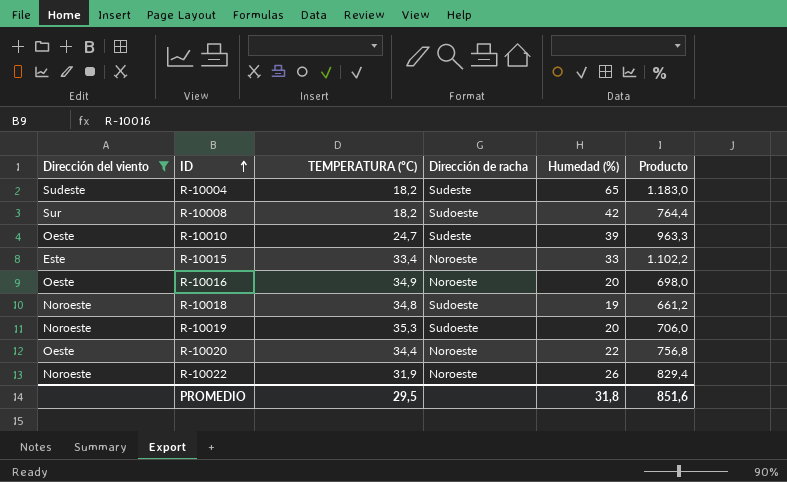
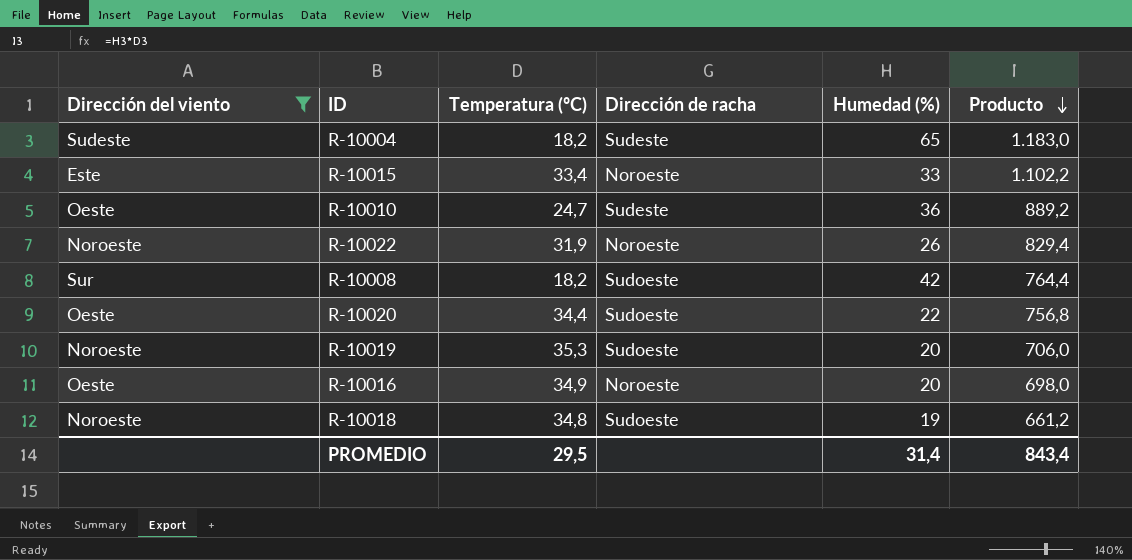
row order: ID ascending -> Producto descending
column name: TEMPERATURA (ºC) -> Temperatura (ºC)
R-10010 | Humedad (%): 39 -> 36
R-10010 | Producto: 963,3 -> 889,2
R-10020 | Dirección de racha: Noroeste -> Sudoeste
PROMEDIO | Humedad (%): 31,8 -> 31,4
PROMEDIO | Producto: 851,6 -> 843,4

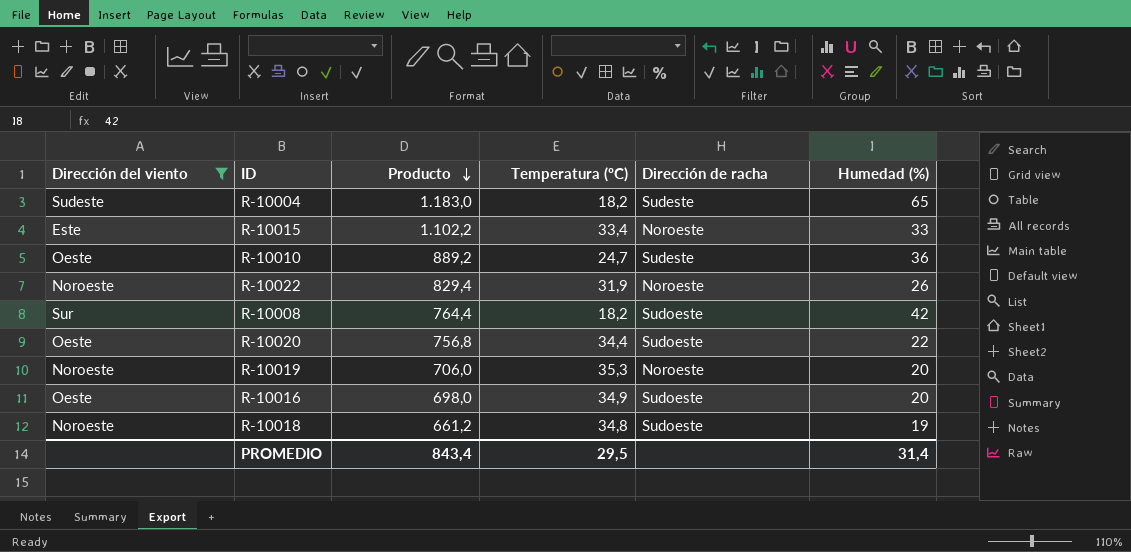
column Producto | position: 6 -> 3
R-10019 | Dirección de racha: Sudoeste -> Noroeste
R-10016 | Dirección de racha: Noroeste -> Sudoeste

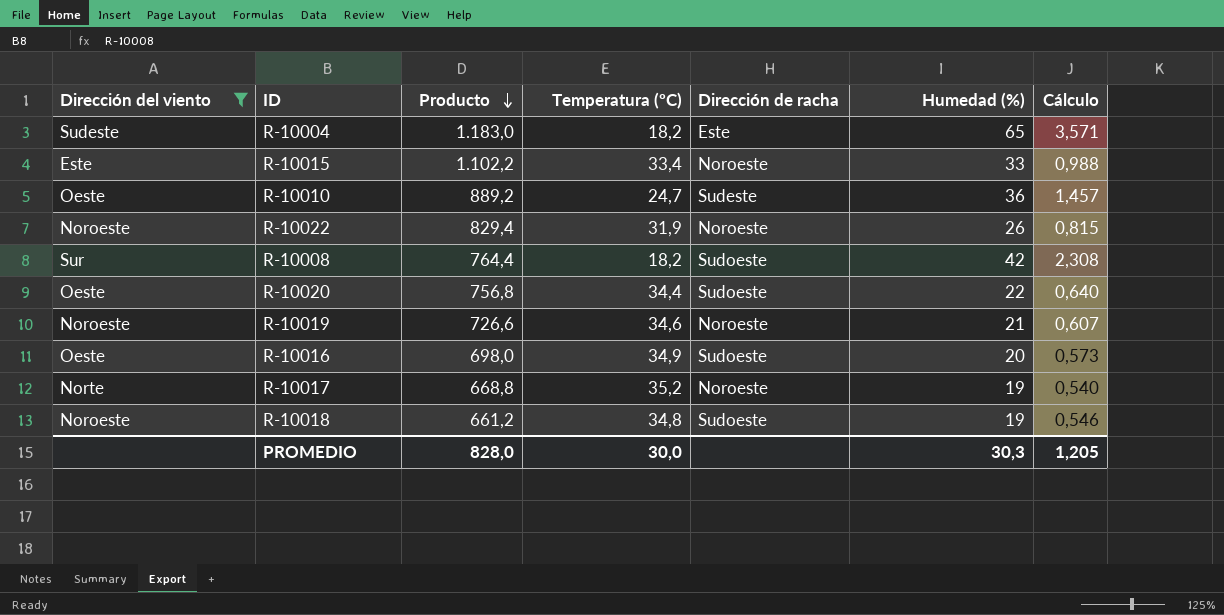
column Cálculo | formula: none -> [Humedad (%)] / [Temperatura (ºC)]
R-10004 | Dirección de racha: Sudeste -> Este
R-10019 | Producto: 706,0 -> 726,6
R-10019 | Temperatura (ºC): 35,3 -> 34,6
R-10019 | Humedad (%): 20 -> 21
row R-10017: none -> Norte | 668,8 | 35,2 | Noroeste | 19 | 0,540
PROMEDIO | Producto: 843,4 -> 828,0
PROMEDIO | Temperatura (ºC): 29,5 -> 30,0
PROMEDIO | Humedad (%): 31,4 -> 30,3

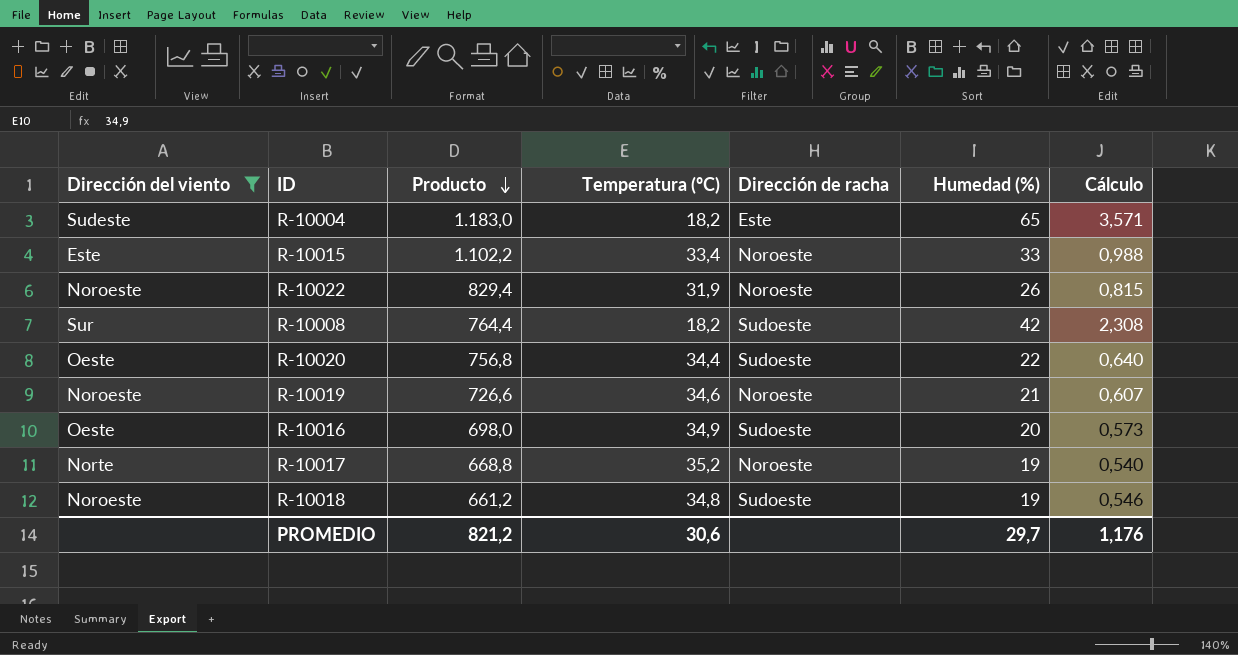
row R-10010: Oeste | 889,2 | 24,7 | Sudeste | 36 | 1,457 -> none
PROMEDIO | Producto: 828,0 -> 821,2
PROMEDIO | Temperatura (ºC): 30,0 -> 30,6
PROMEDIO | Humedad (%): 30,3 -> 29,7
PROMEDIO | Cálculo: 1,205 -> 1,176

